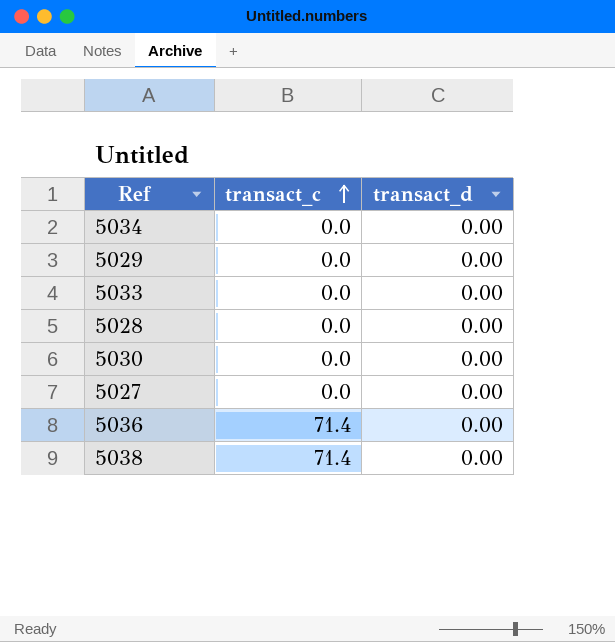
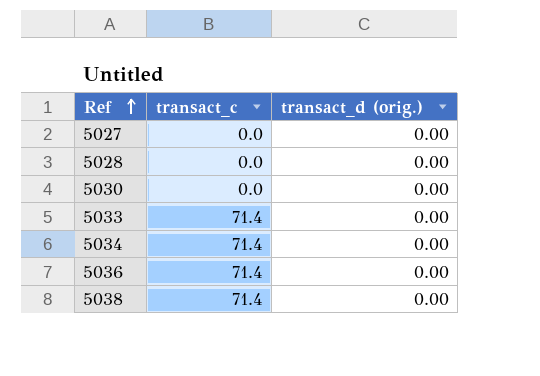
row order: transact_c ascending -> Ref ascending
column name: transact_d -> transact_d (orig.)
row 5029: 0.0 | 0.00 -> none
5033 | transact_c: 0.0 -> 71.4
5034 | transact_c: 0.0 -> 71.4

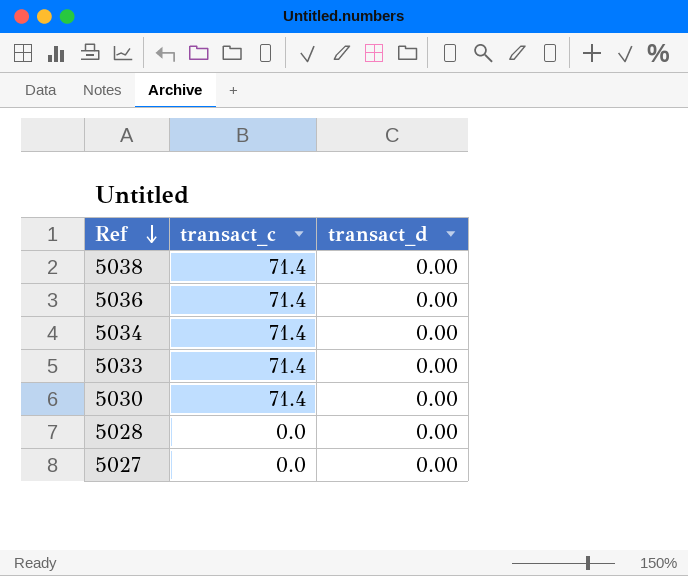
row order: Ref ascending -> Ref descending
column name: transact_d (orig.) -> transact_d
5030 | transact_c: 0.0 -> 71.4

